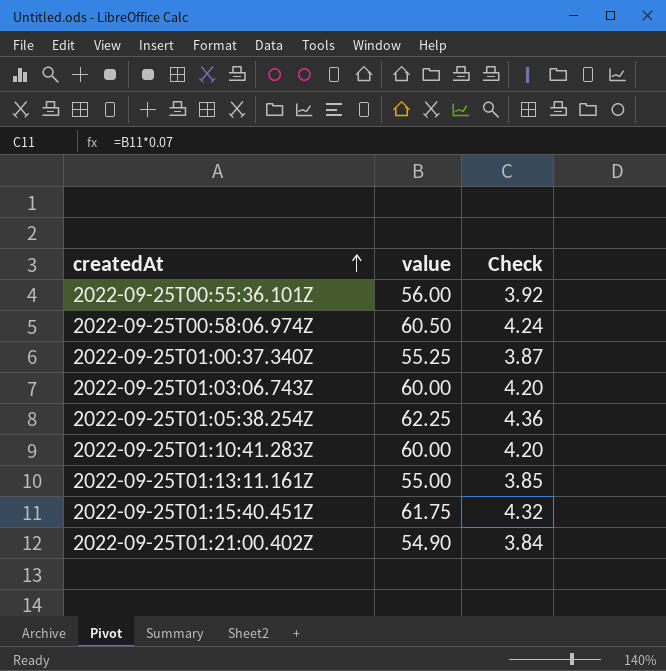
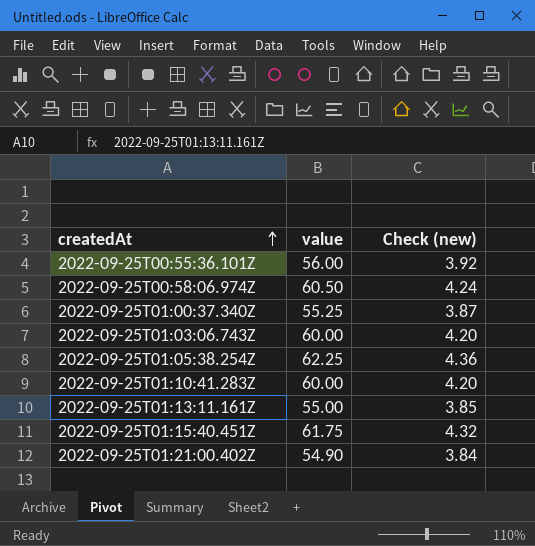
column name: Check -> Check (new)

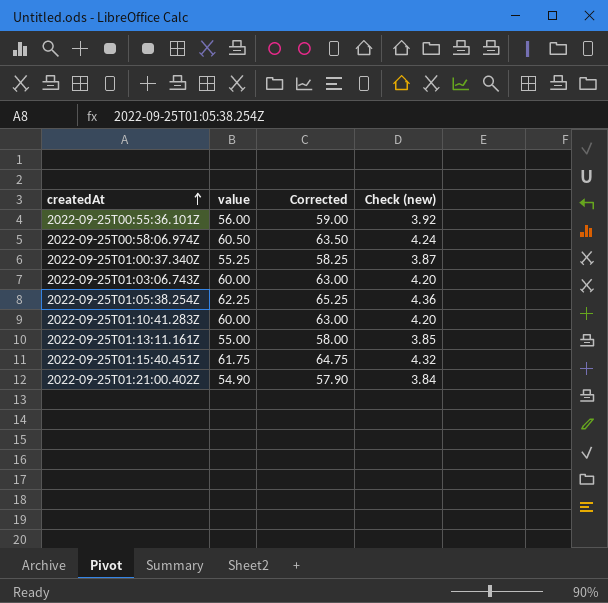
column Corrected | formula: none -> [value] + 3

